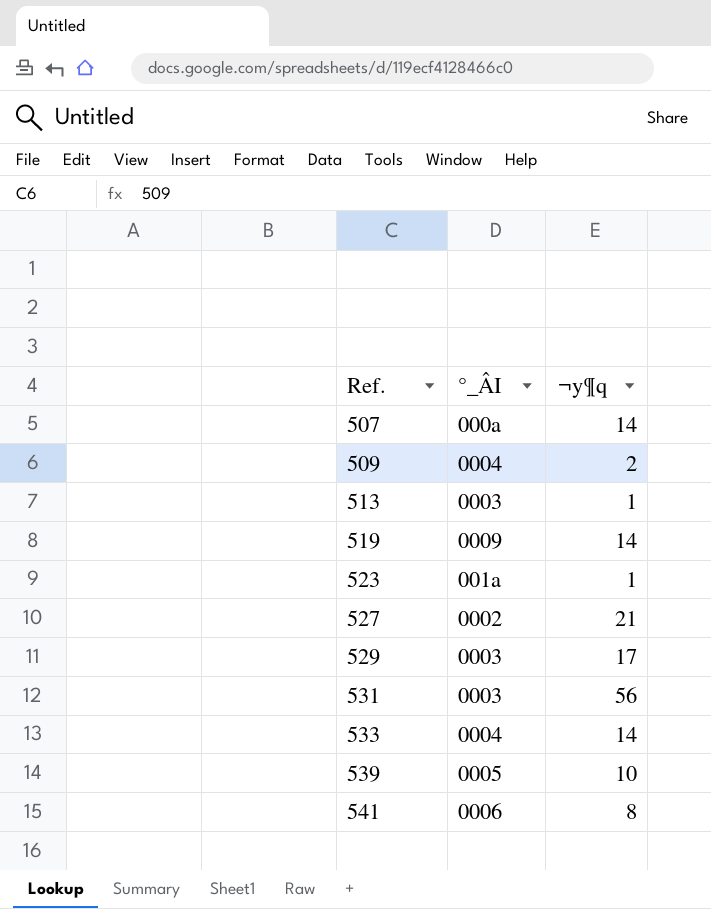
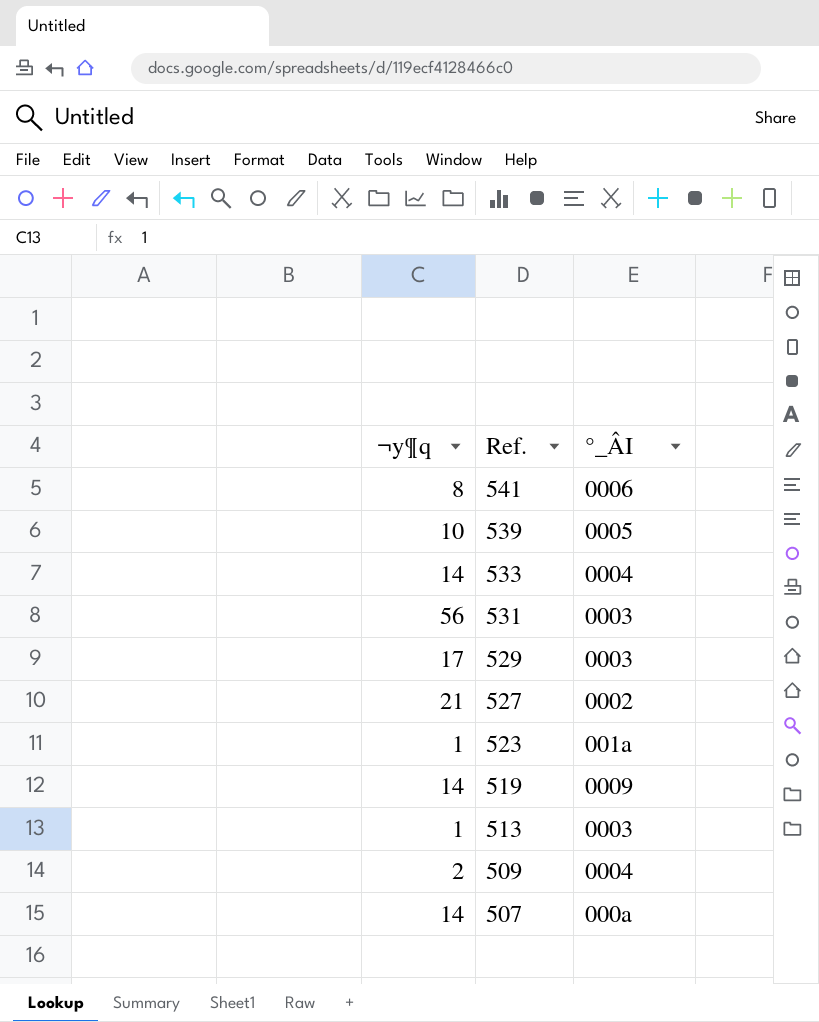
row order: Ref. ascending -> Ref. descending
column ¬y¶q | position: 3 -> 1

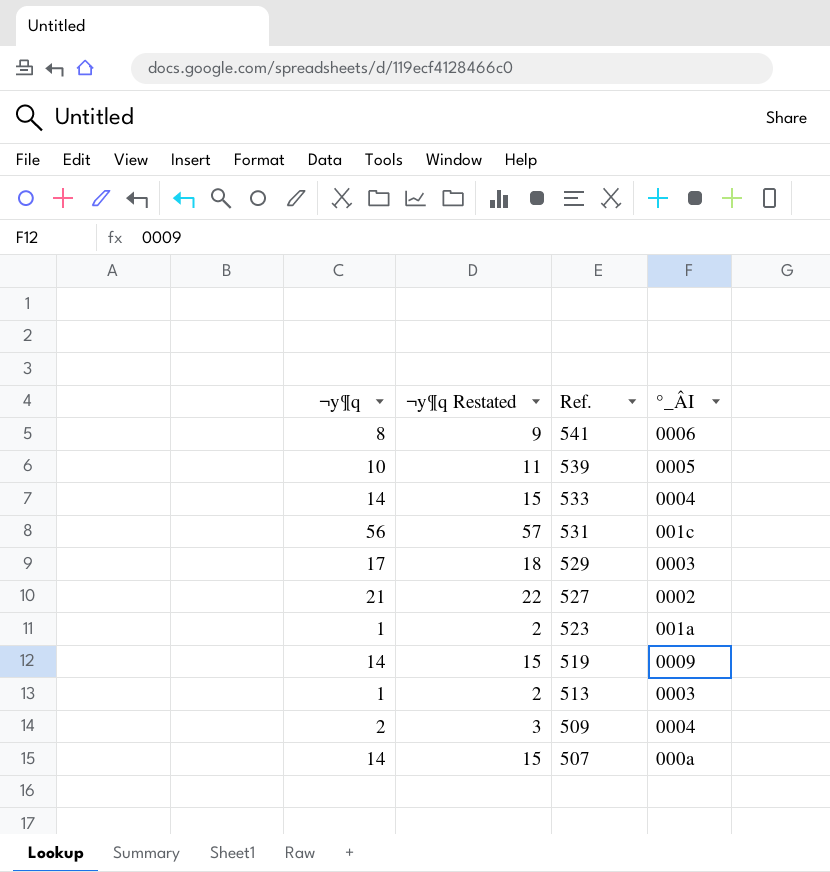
column ¬y¶q Restated | formula: none -> [¬y¶q] + 1
531 | °_ÂI: 0003 -> 001c

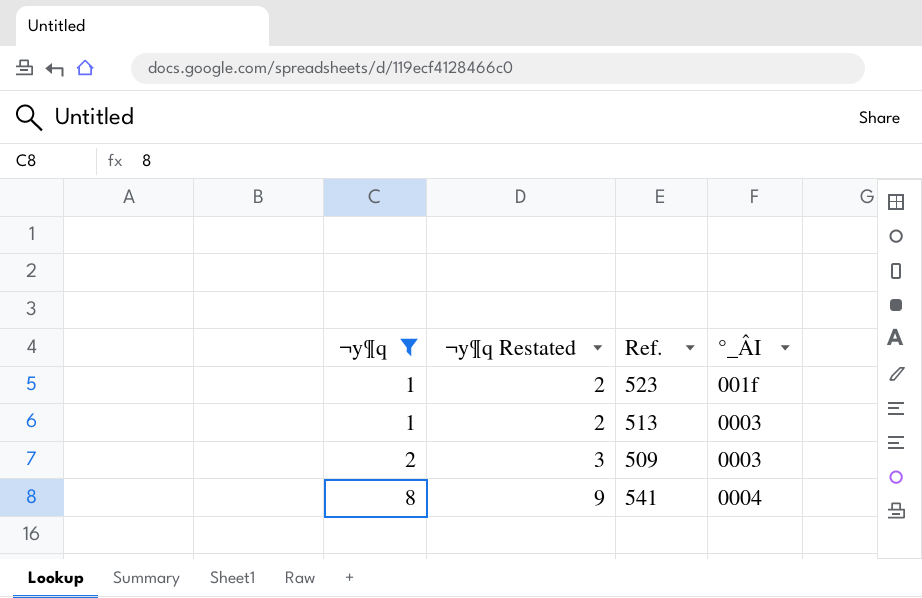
filter: none -> ¬y¶q <= 8
row order: Ref. descending -> ¬y¶q ascending
523 | °_ÂI: 001a -> 001f
509 | °_ÂI: 0004 -> 0003
541 | °_ÂI: 0006 -> 0004

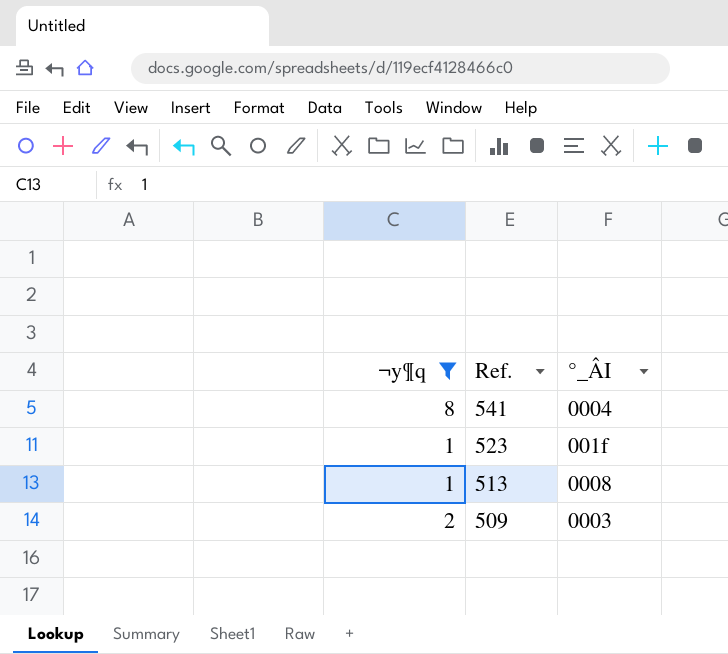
row order: ¬y¶q ascending -> Ref. descending
column ¬y¶q Restated | formula: [¬y¶q] + 1 -> none
513 | °_ÂI: 0003 -> 0008

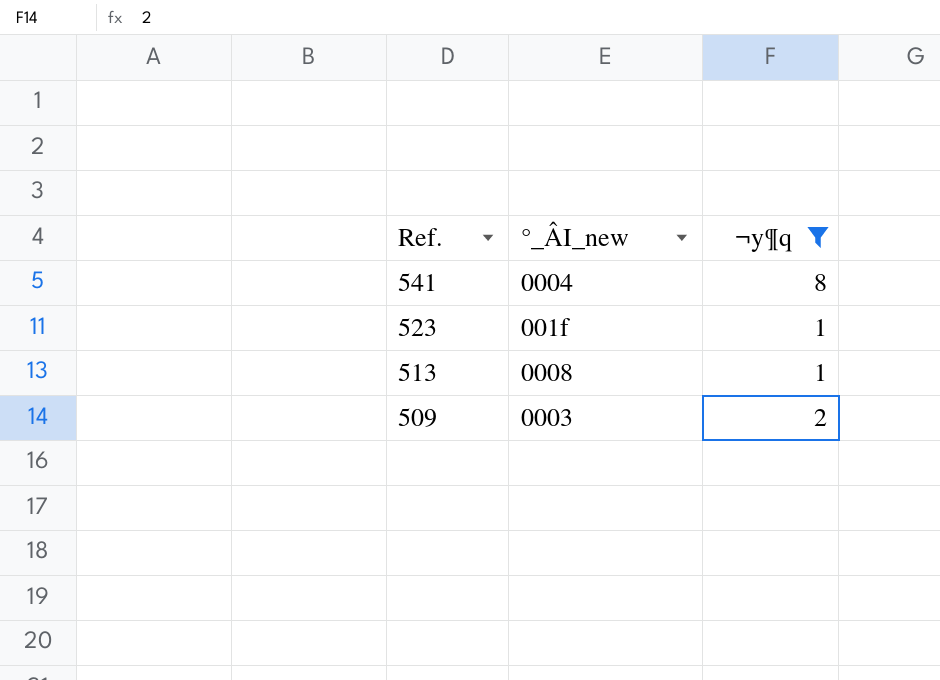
column name: °_ÂI -> °_ÂI_new
column ¬y¶q | position: 1 -> 3

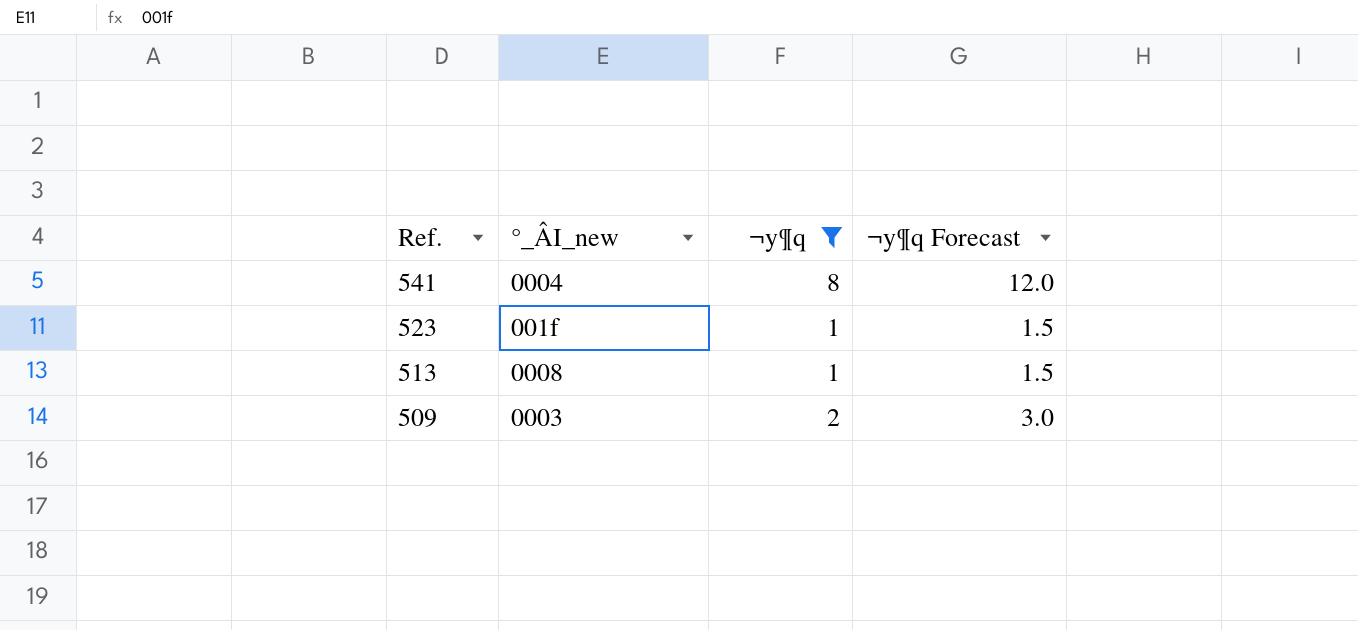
column ¬y¶q Forecast | formula: none -> [¬y¶q] * 1.5

